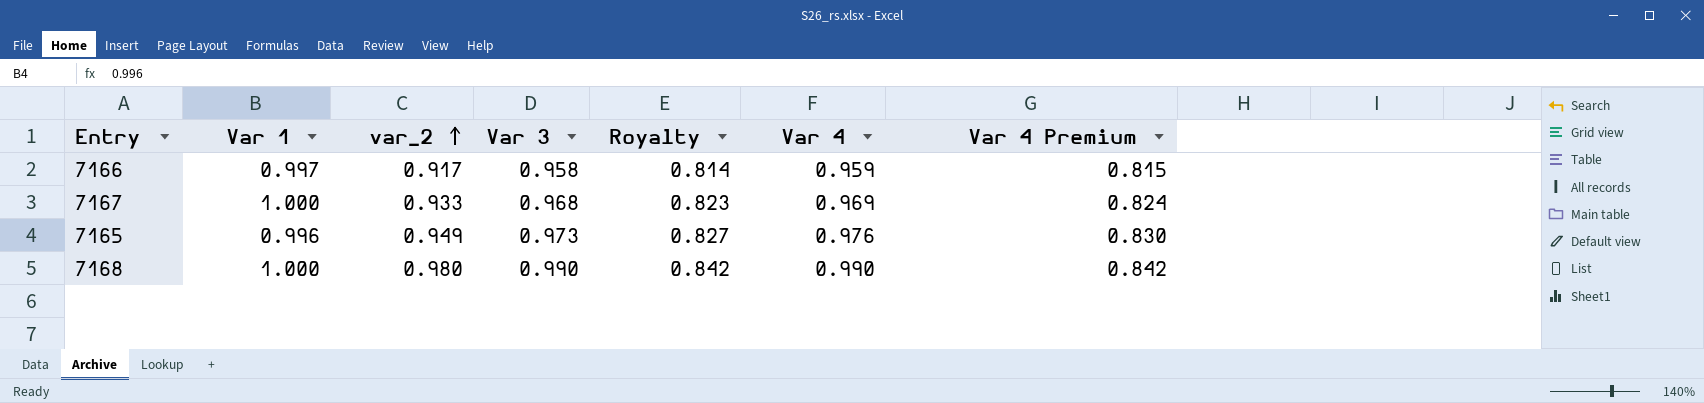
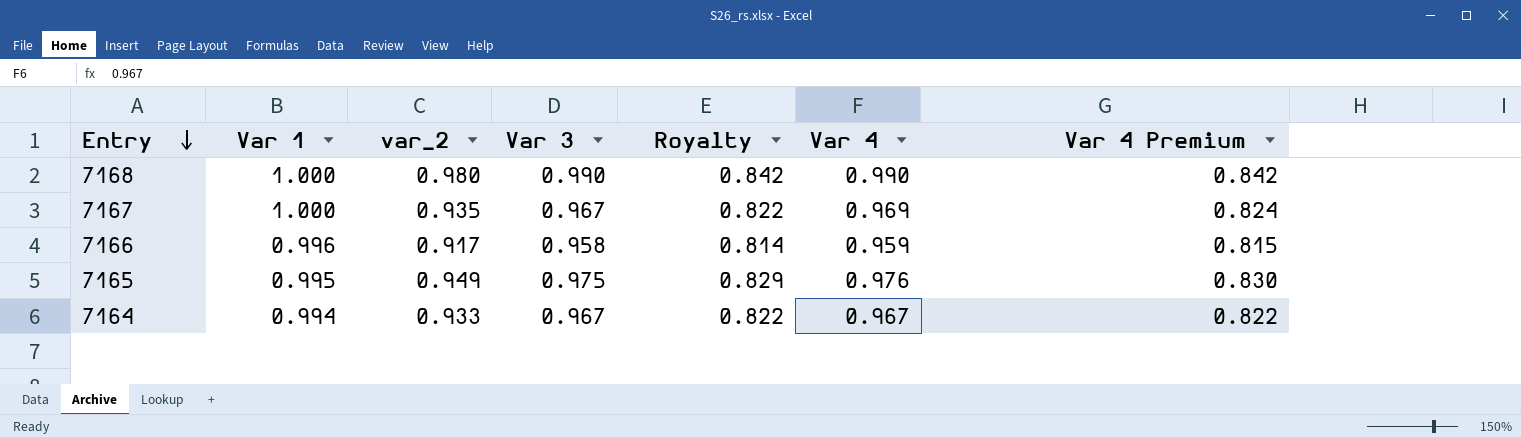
row order: var_2 ascending -> Entry descending
7167 | var_2: 0.933 -> 0.935
7167 | Var 3: 0.968 -> 0.967
7167 | Royalty: 0.823 -> 0.822
7166 | Var 1: 0.997 -> 0.996
7165 | Var 1: 0.996 -> 0.995
7165 | Var 3: 0.973 -> 0.975
7165 | Royalty: 0.827 -> 0.829
row 7164: none -> 0.994 | 0.933 | 0.967 | 0.822 | 0.967 | 0.822

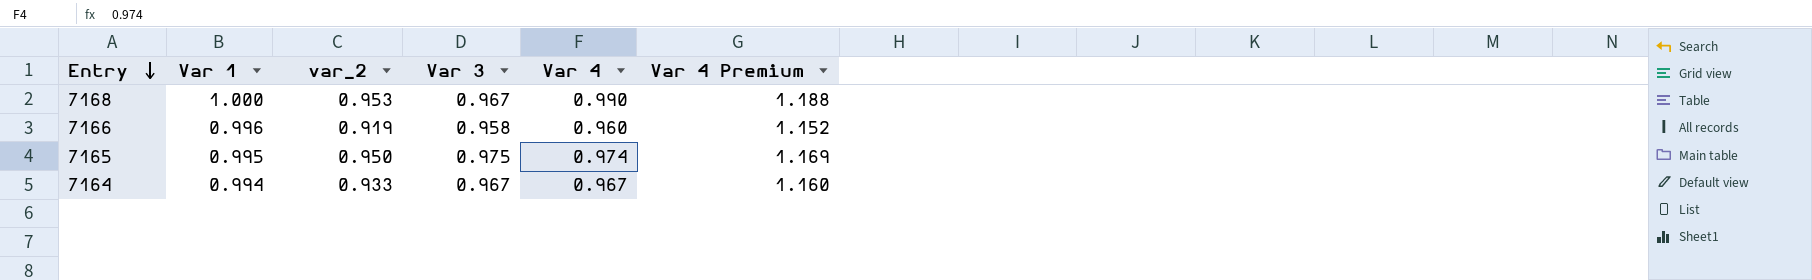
column Royalty | formula: [Var 3] * 0.85 -> none
column Var 4 Premium | formula: [Var 4] * 0.85 -> [Var 4] * 1.2
row 7167: 1.000 | 0.935 | 0.967 | 0.822 | 0.969 | 0.824 -> none
7168 | var_2: 0.980 -> 0.953
7168 | Var 3: 0.990 -> 0.967
7166 | var_2: 0.917 -> 0.919
7166 | Var 4: 0.959 -> 0.960
7165 | var_2: 0.949 -> 0.950
7165 | Var 4: 0.976 -> 0.974

